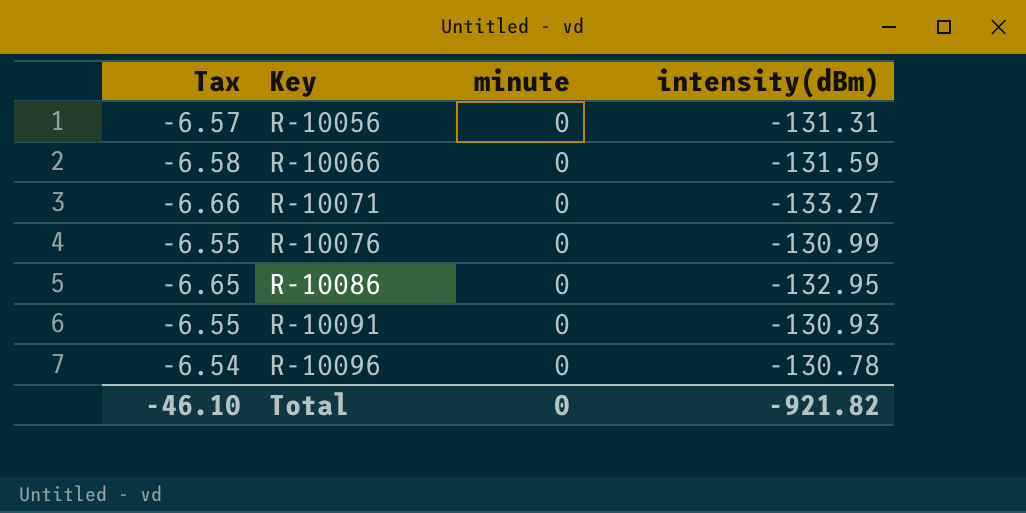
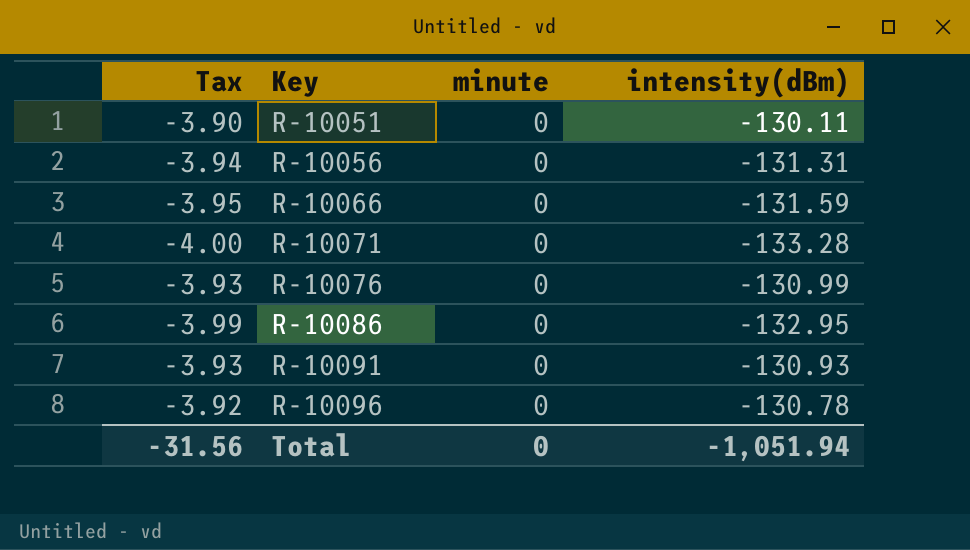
column Tax | formula: [intensity(dBm)] * 0.05 -> [intensity(dBm)] * 0.03
row R-10051: none -> -3.90 | 0 | -130.11
R-10071 | intensity(dBm): -133.27 -> -133.28
Total | Tax: -46.10 -> -31.56
Total | intensity(dBm): -921.82 -> -1,051.94

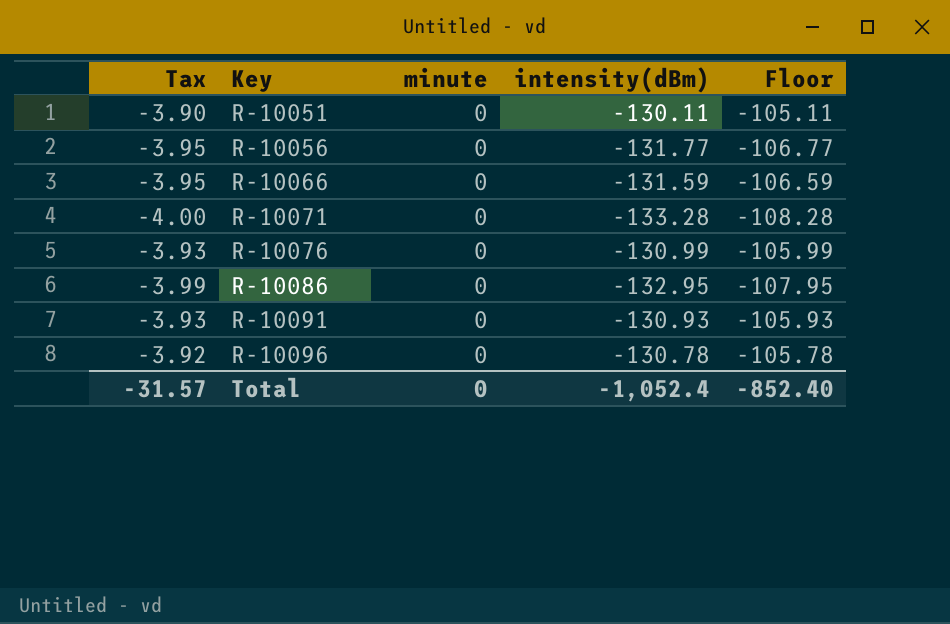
column Floor | formula: none -> [intensity(dBm)] + 25
R-10056 | Tax: -3.94 -> -3.95
R-10056 | intensity(dBm): -131.31 -> -131.77
Total | Tax: -31.56 -> -31.57
Total | intensity(dBm): -1,051.94 -> -1,052.4

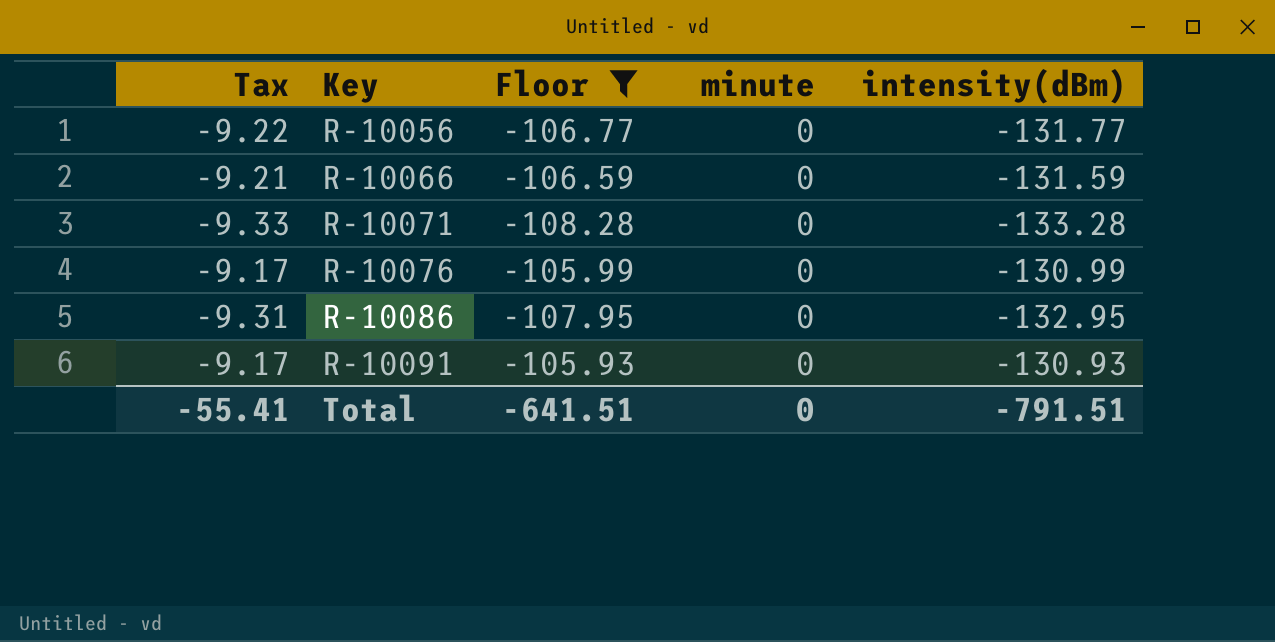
filter: none -> Floor <= -105.93
column Tax | formula: [intensity(dBm)] * 0.03 -> [intensity(dBm)] * 0.07
column Floor | position: 5 -> 3
Total | Tax: -31.57 -> -55.41
Total | Floor: -852.40 -> -641.51
Total | intensity(dBm): -1,052.4 -> -791.51

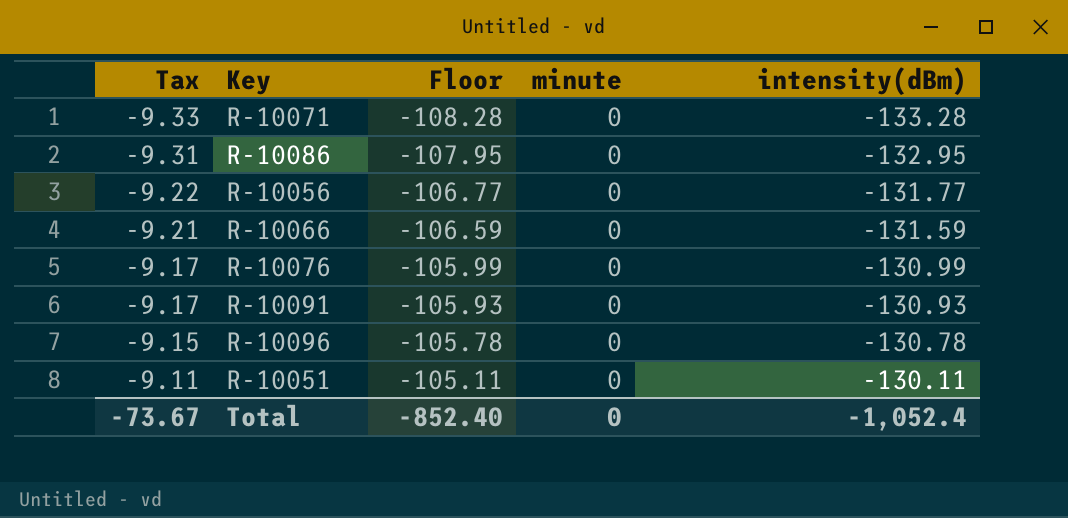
filter: Floor <= -105.93 -> none
row order: Key ascending -> Tax ascending
Total | Tax: -55.41 -> -73.67
Total | Floor: -641.51 -> -852.40
Total | intensity(dBm): -791.51 -> -1,052.4

